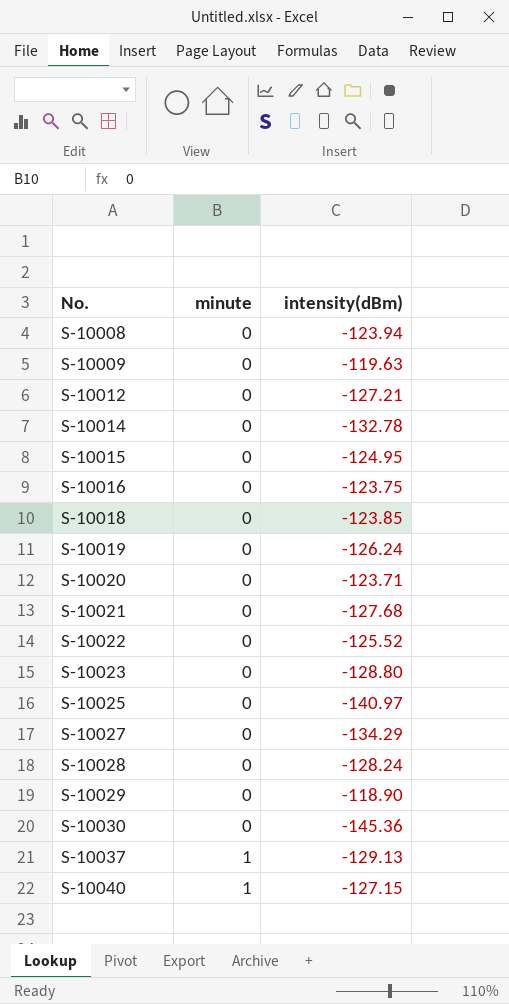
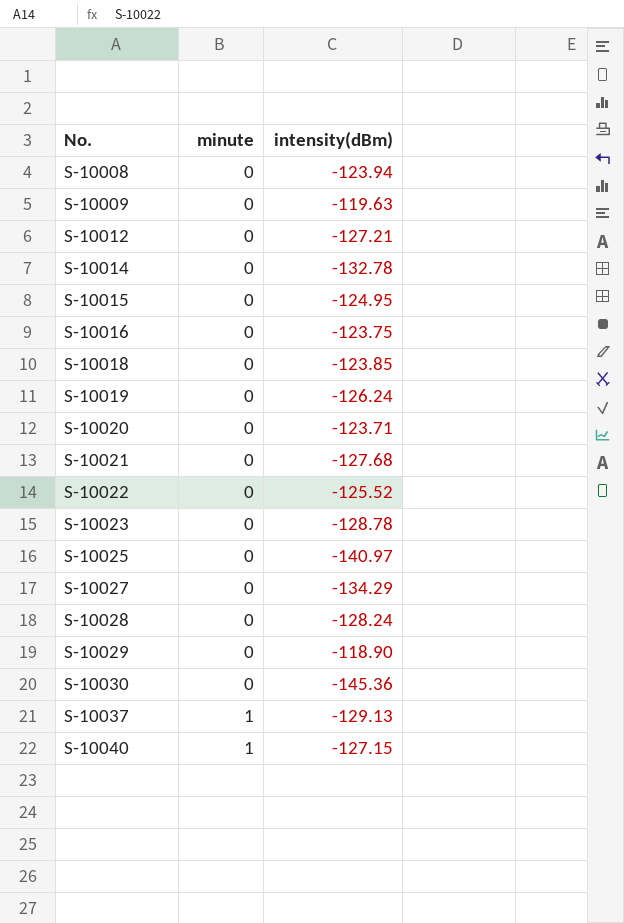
S-10023 | intensity(dBm): -128.80 -> -128.78

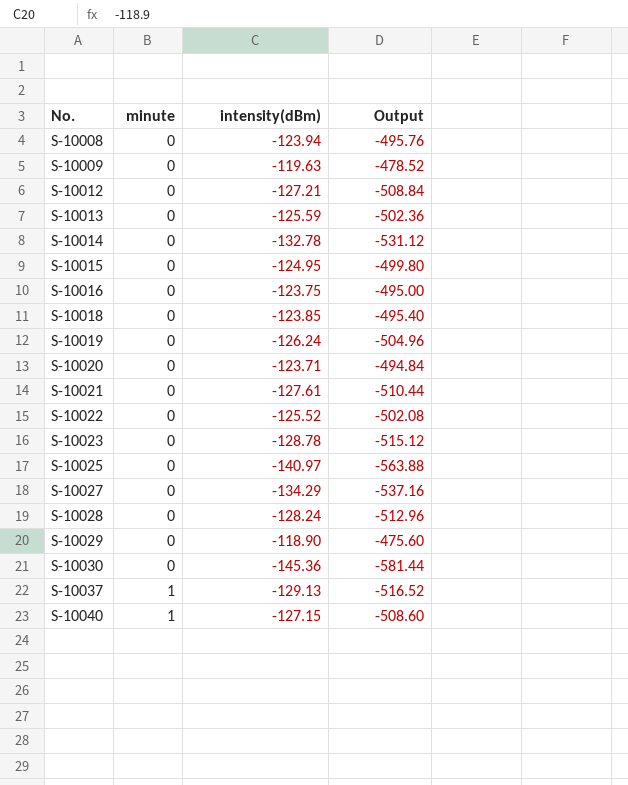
column Output | formula: none -> [intensity(dBm)] * 4
row S-10013: none -> 0 | -125.59 | -502.36
S-10021 | intensity(dBm): -127.68 -> -127.61

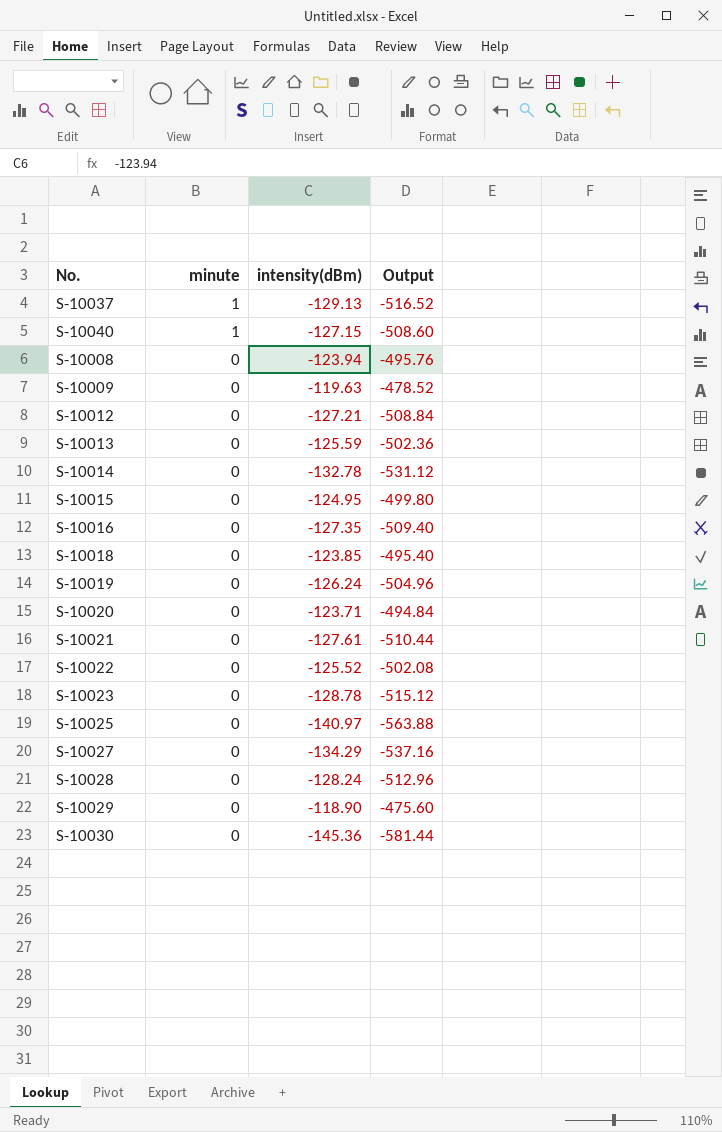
row order: No. ascending -> minute descending
S-10016 | intensity(dBm): -123.75 -> -127.35
S-10016 | Output: -495.00 -> -509.40

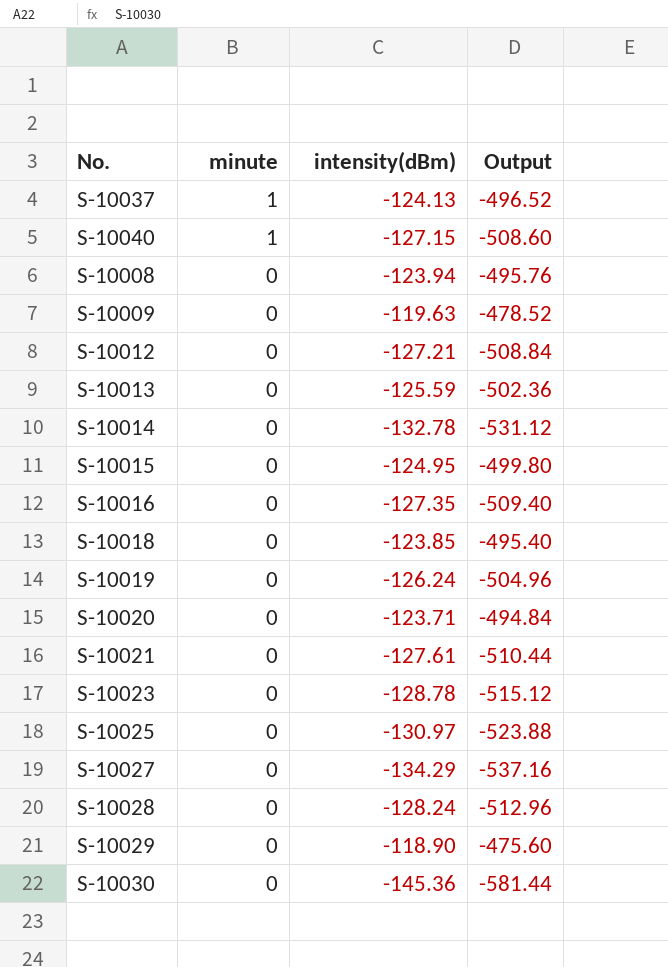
row S-10022: 0 | -125.52 | -502.08 -> none
S-10037 | intensity(dBm): -129.13 -> -124.13
S-10037 | Output: -516.52 -> -496.52
S-10025 | intensity(dBm): -140.97 -> -130.97
S-10025 | Output: -563.88 -> -523.88

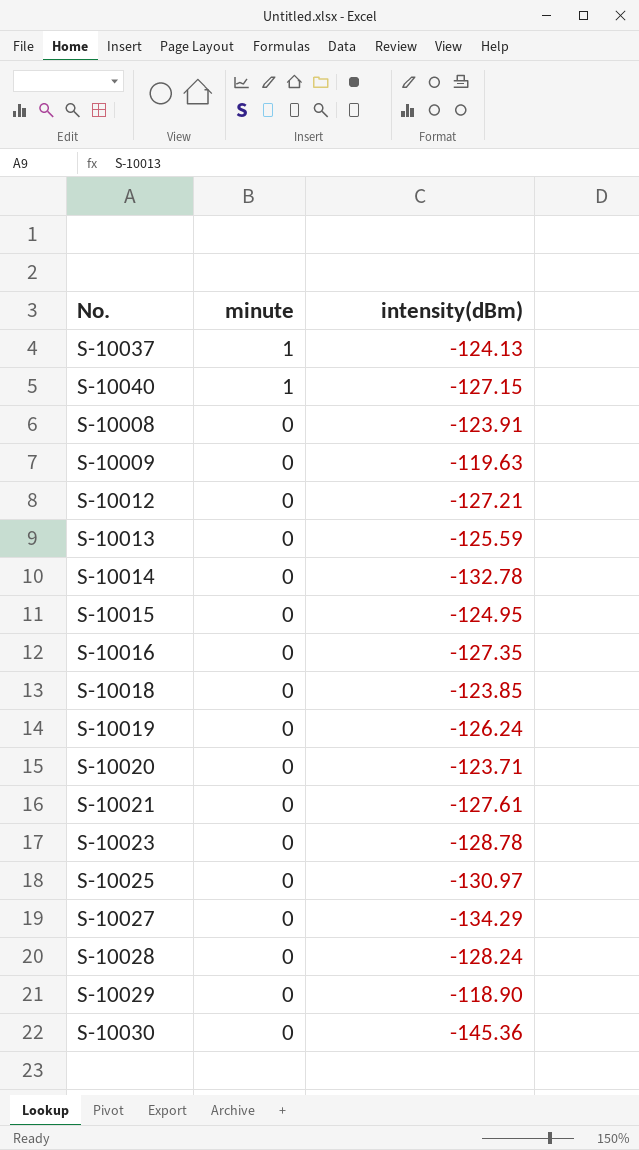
column Output | formula: [intensity(dBm)] * 4 -> none
S-10008 | intensity(dBm): -123.94 -> -123.91

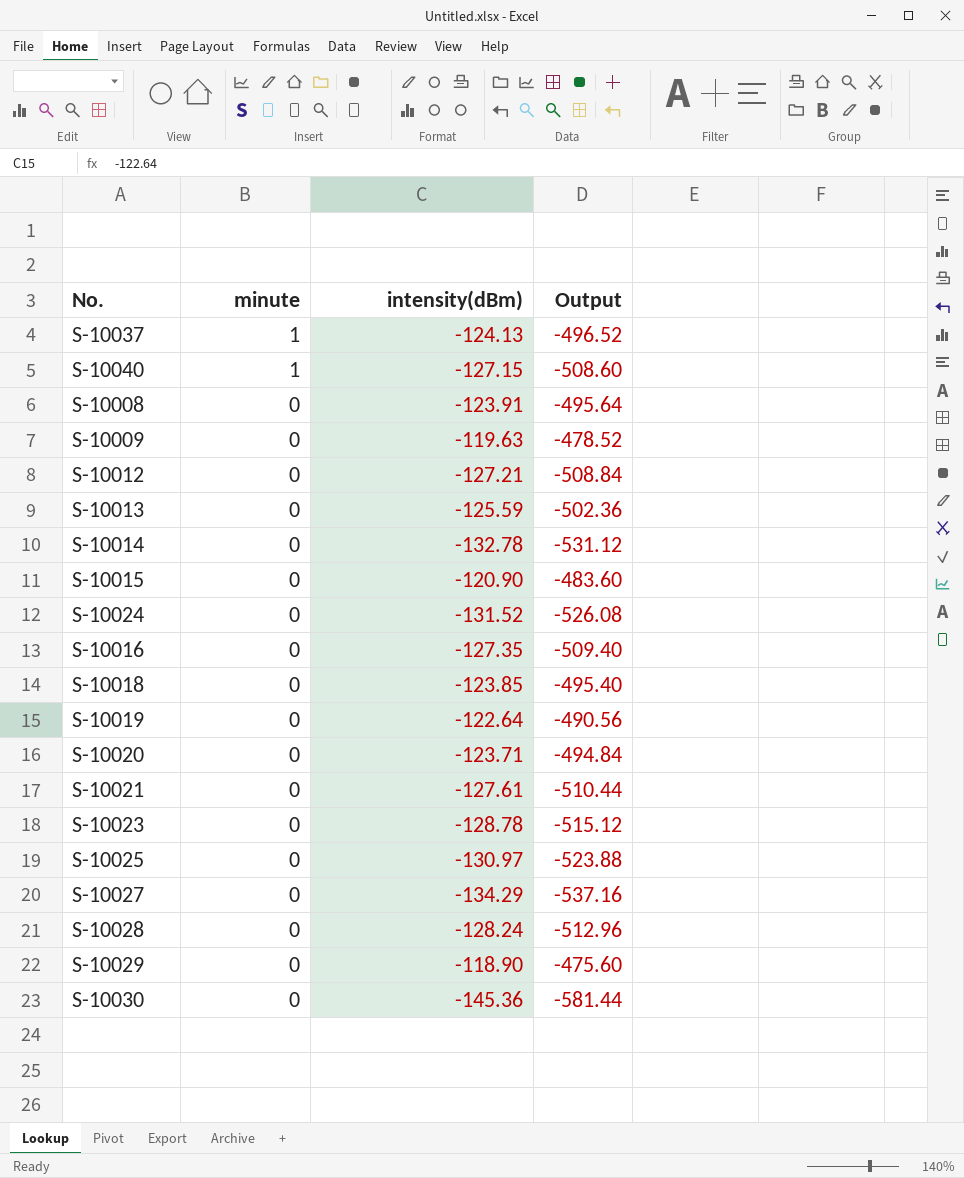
column Output | formula: none -> [intensity(dBm)] * 4
S-10015 | intensity(dBm): -124.95 -> -120.90
row S-10024: none -> 0 | -131.52 | -526.08
S-10019 | intensity(dBm): -126.24 -> -122.64

